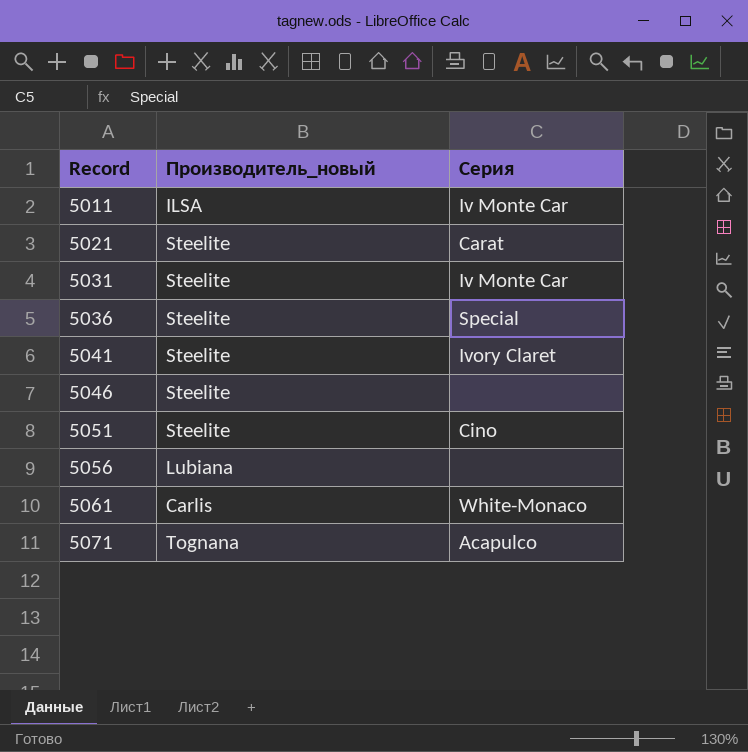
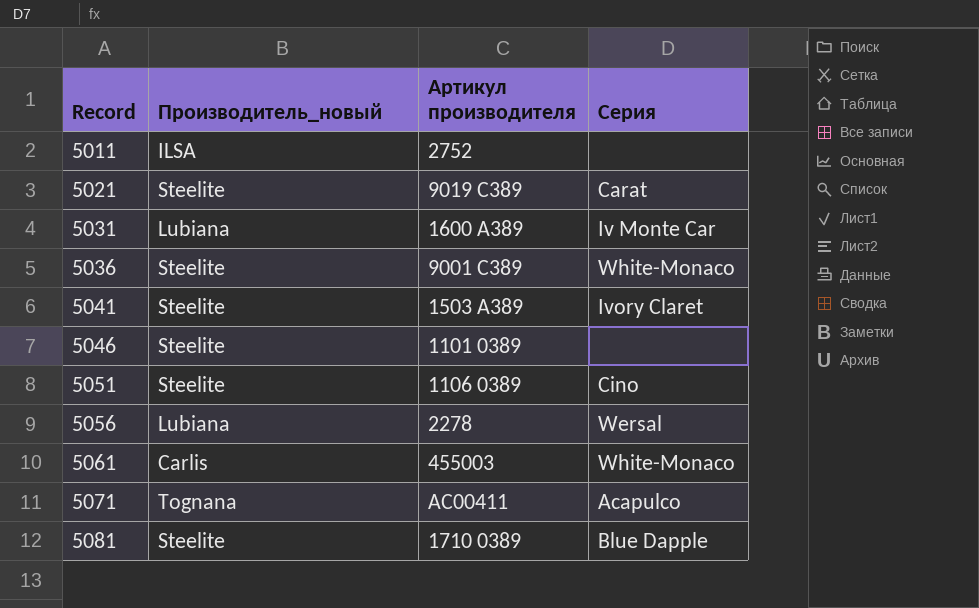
column Артикул производителя | position: none -> 3
5011 | Серия: Iv Monte Car -> none
5031 | Производитель_новый: Steelite -> Lubiana
5036 | Серия: Special -> White-Monaco
5056 | Серия: none -> Wersal
row 5081: none -> Steelite | 1710 0389 | Blue Dapple

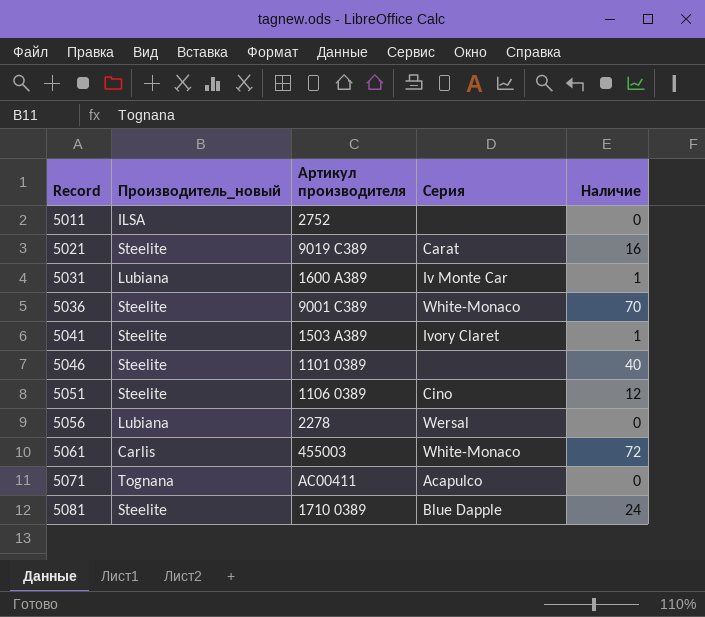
column Наличие | position: none -> 5

